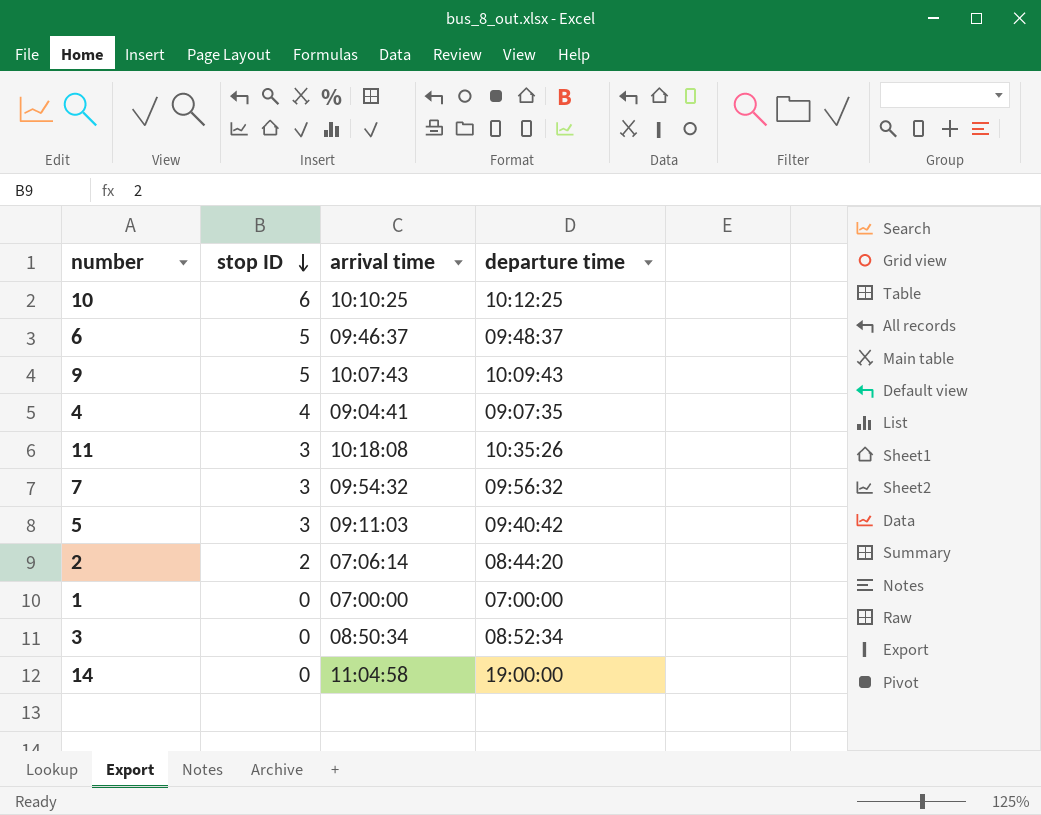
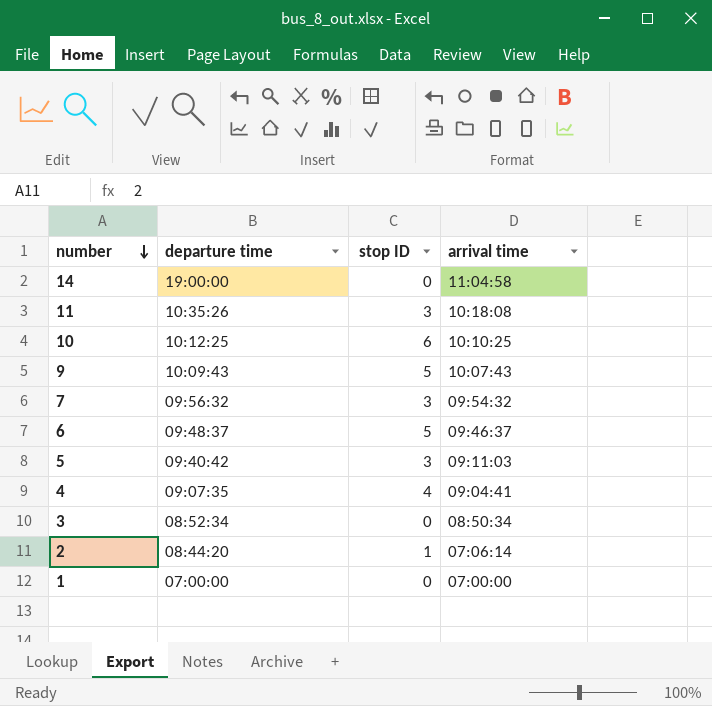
row order: stop ID descending -> number descending
column departure time | position: 4 -> 2
2 | stop ID: 2 -> 1

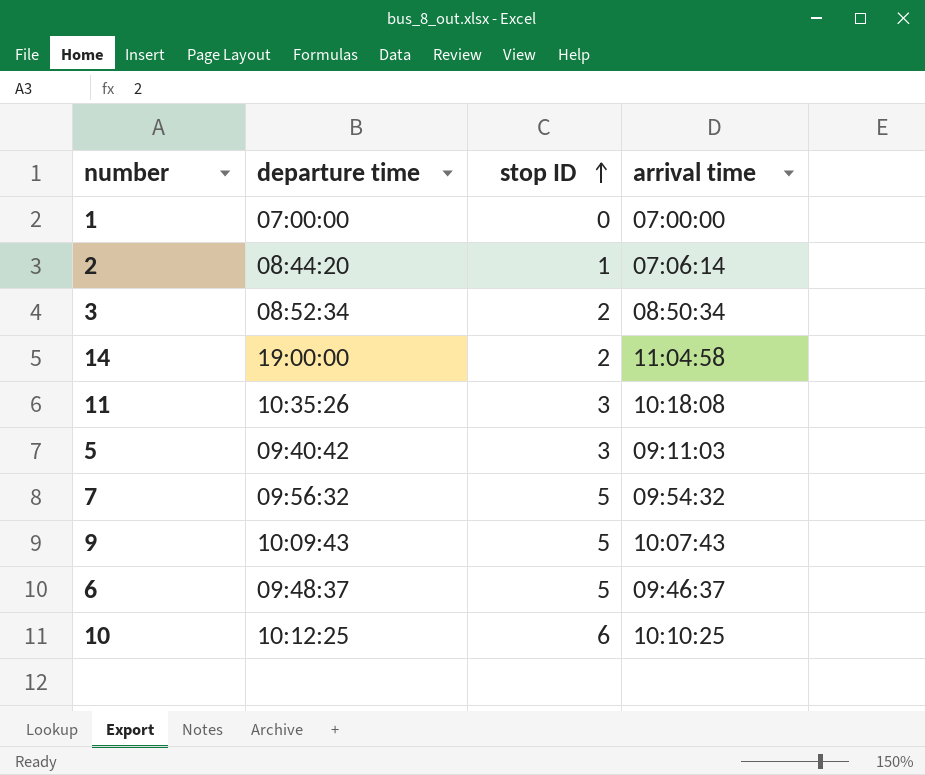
row order: number descending -> stop ID ascending
row 4: 09:07:35 | 4 | 09:04:41 -> none
3 | stop ID: 0 -> 2
14 | stop ID: 0 -> 2
7 | stop ID: 3 -> 5

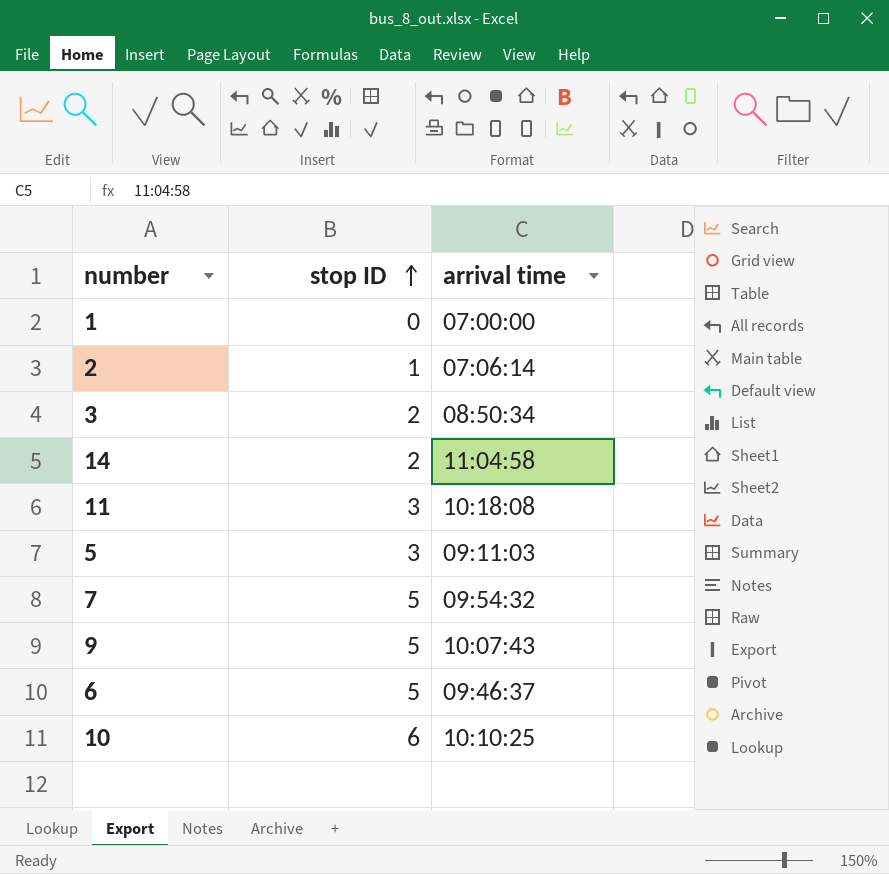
column departure time | position: 2 -> none

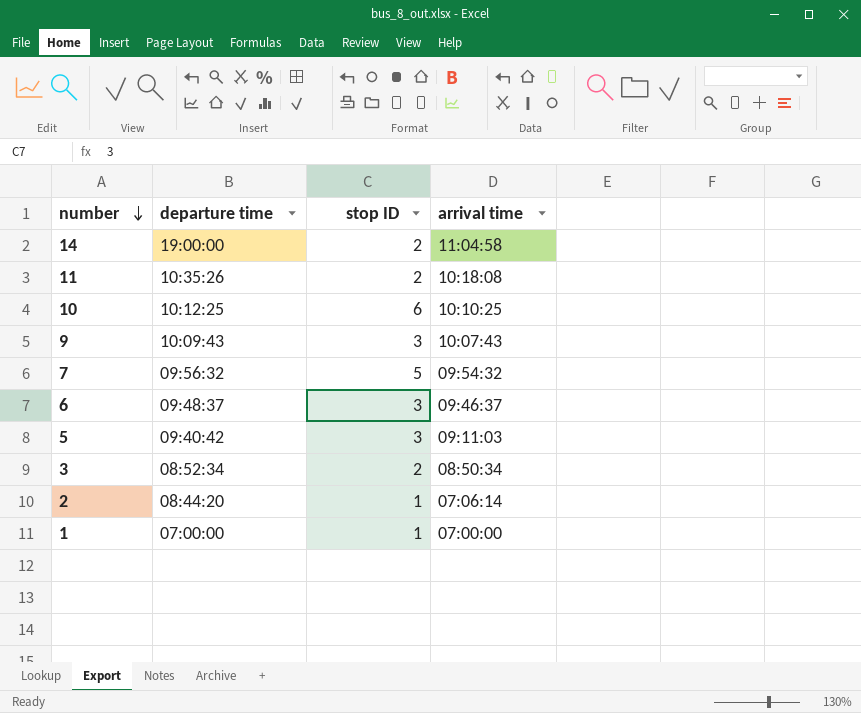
row order: stop ID ascending -> number descending
column departure time | position: none -> 2
11 | stop ID: 3 -> 2
9 | stop ID: 5 -> 3
6 | stop ID: 5 -> 3
1 | stop ID: 0 -> 1

